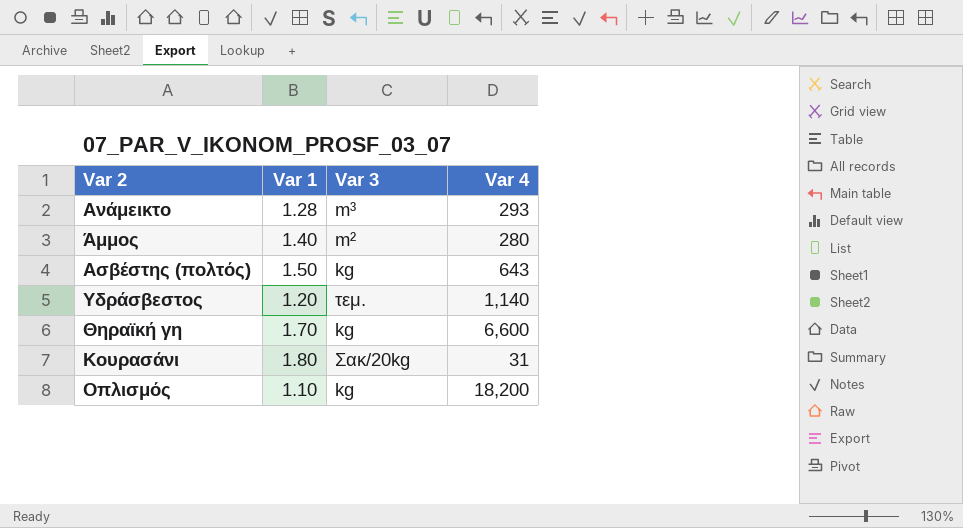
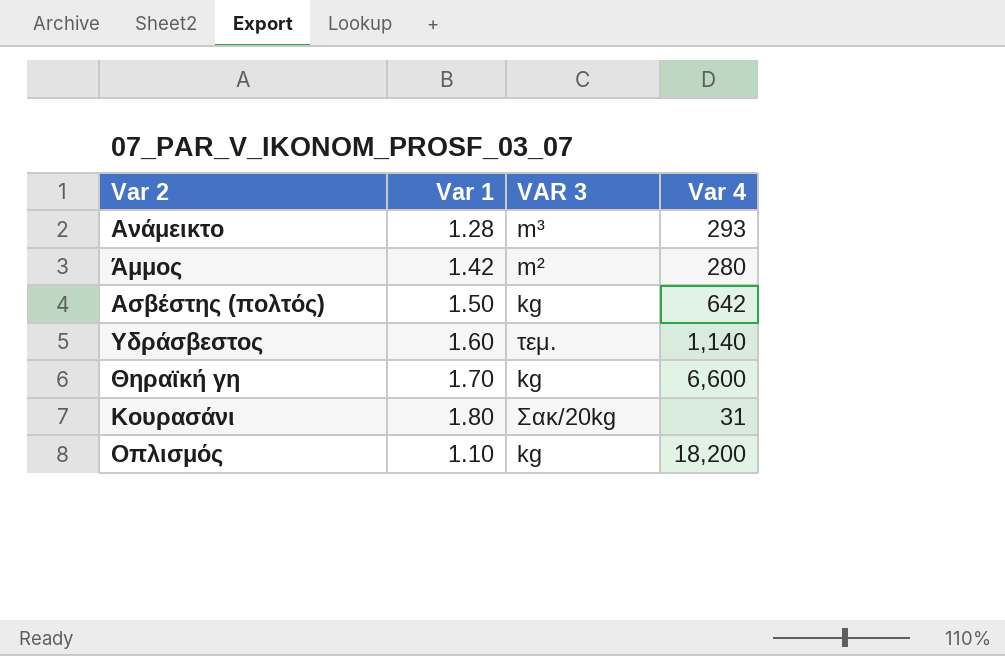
column name: Var 3 -> VAR 3
Άμμος | Var 1: 1.40 -> 1.42
Ασβέστης (πολτός) | Var 4: 643 -> 642
Υδράσβεστος | Var 1: 1.20 -> 1.60

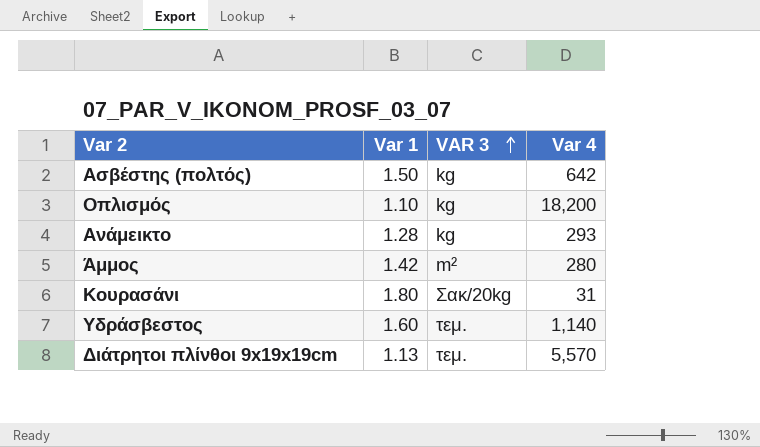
row order: none -> VAR 3 ascending
row Θηραϊκή γη: 1.70 | kg | 6,600 -> none
Ανάμεικτο | VAR 3: m³ -> kg
row Διάτρητοι πλίνθοι 9x19x19cm: none -> 1.13 | τεμ. | 5,570

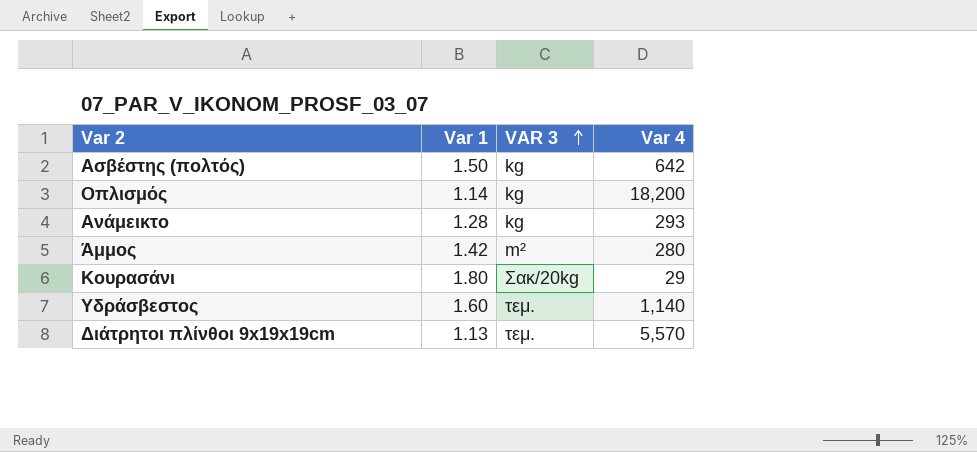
Οπλισμός | Var 1: 1.10 -> 1.14
Κουρασάνι | Var 4: 31 -> 29

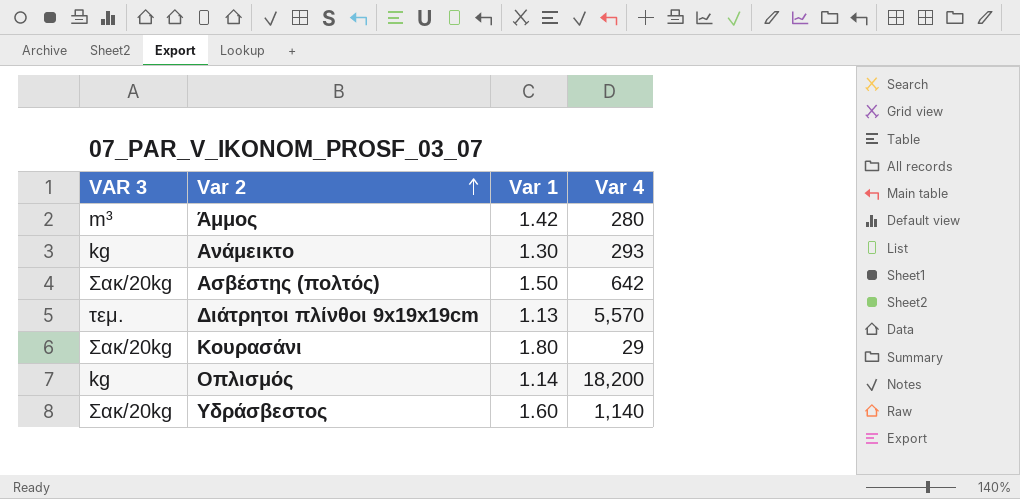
row order: VAR 3 ascending -> Var 2 ascending
column VAR 3 | position: 3 -> 1
Άμμος | VAR 3: m² -> m³
Ανάμεικτο | Var 1: 1.28 -> 1.30
Ασβέστης (πολτός) | VAR 3: kg -> Σακ/20kg
Υδράσβεστος | VAR 3: τεμ. -> Σακ/20kg

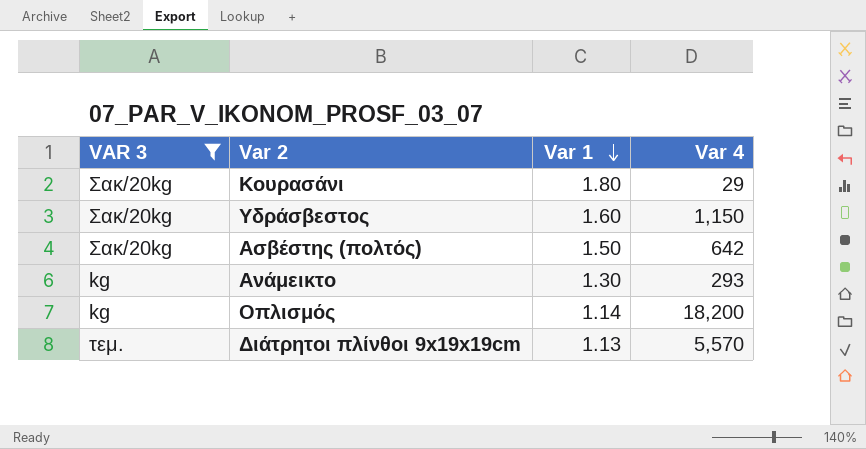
filter: none -> VAR 3 != m³
row order: Var 2 ascending -> Var 1 descending
Υδράσβεστος | Var 4: 1,140 -> 1,150

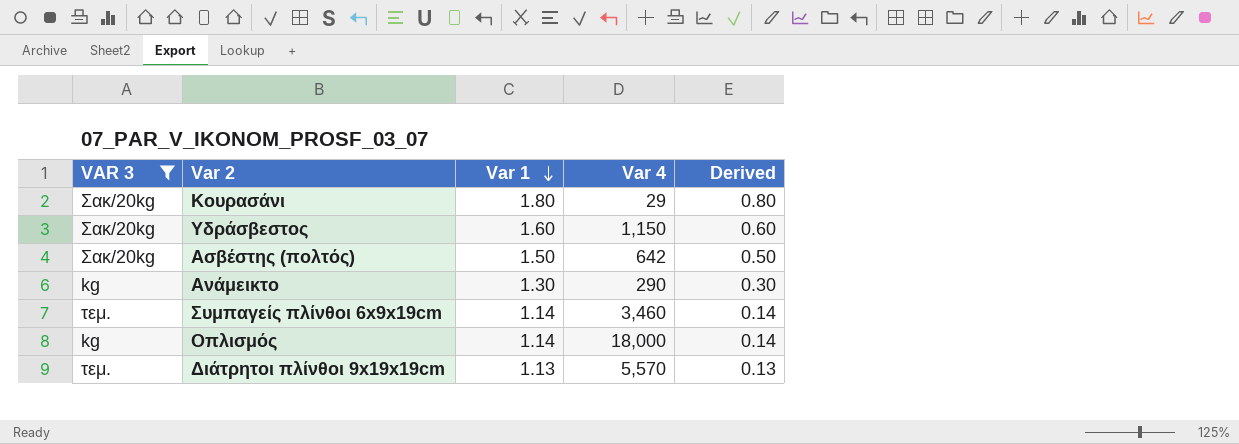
column Derived | formula: none -> [Var 1] - 1
Ανάμεικτο | Var 4: 293 -> 290
row Συμπαγείς πλίνθοι 6x9x19cm: none -> τεμ. | 1.14 | 3,460 | 0.14
Οπλισμός | Var 4: 18,200 -> 18,000

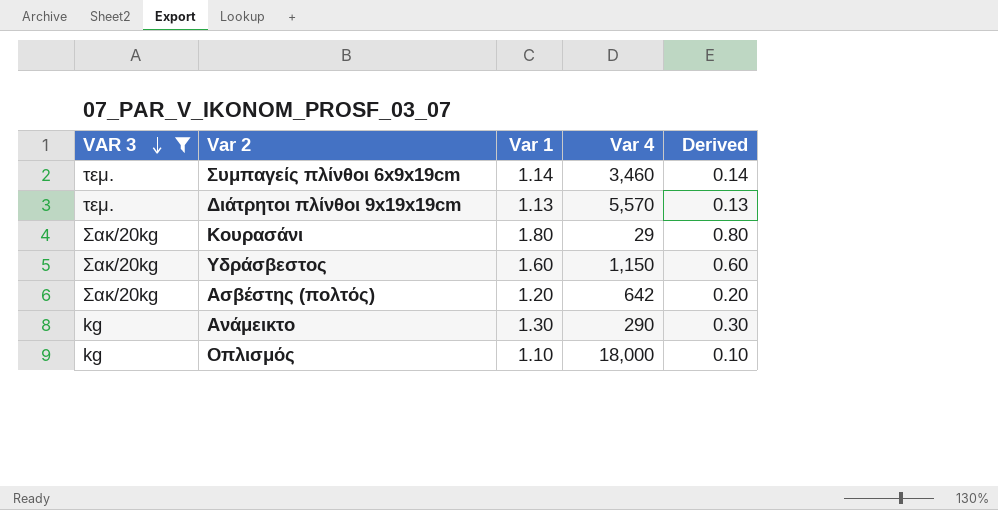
row order: Var 1 descending -> VAR 3 descending
Ασβέστης (πολτός) | Var 1: 1.50 -> 1.20
Ασβέστης (πολτός) | Derived: 0.50 -> 0.20
Οπλισμός | Var 1: 1.14 -> 1.10
Οπλισμός | Derived: 0.14 -> 0.10

